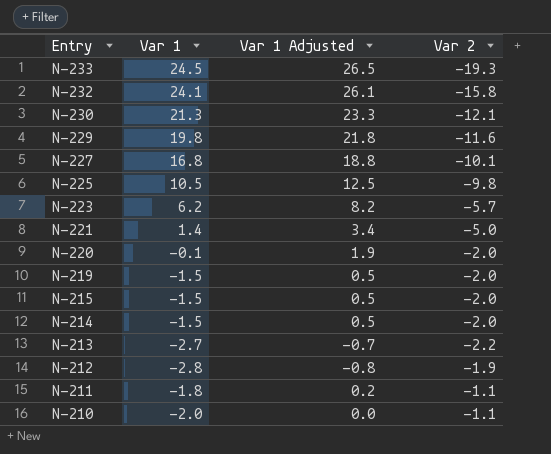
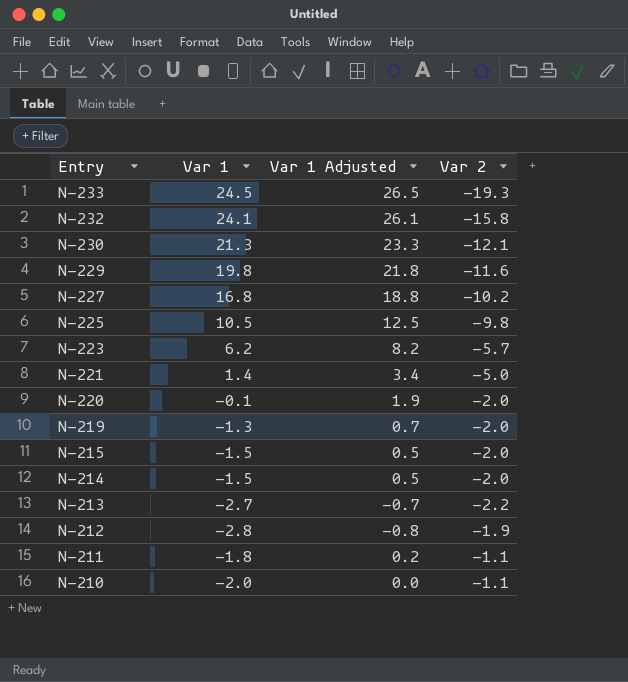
N-227 | Var 2: -10.1 -> -10.2
N-219 | Var 1: -1.5 -> -1.3
N-219 | Var 1 Adjusted: 0.5 -> 0.7

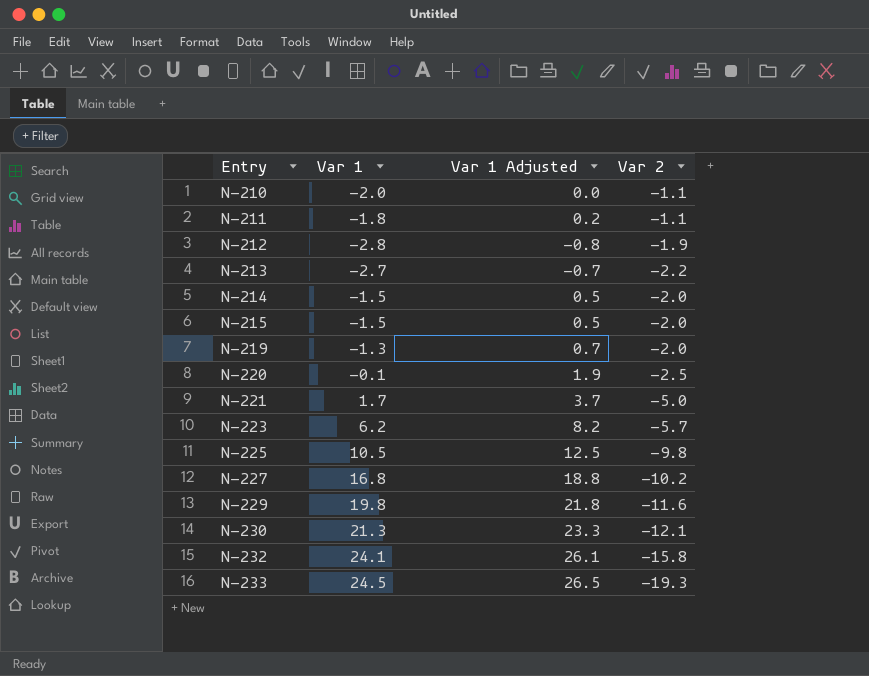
row order: Entry descending -> Entry ascending
N-220 | Var 2: -2.0 -> -2.5
N-221 | Var 1: 1.4 -> 1.7
N-221 | Var 1 Adjusted: 3.4 -> 3.7

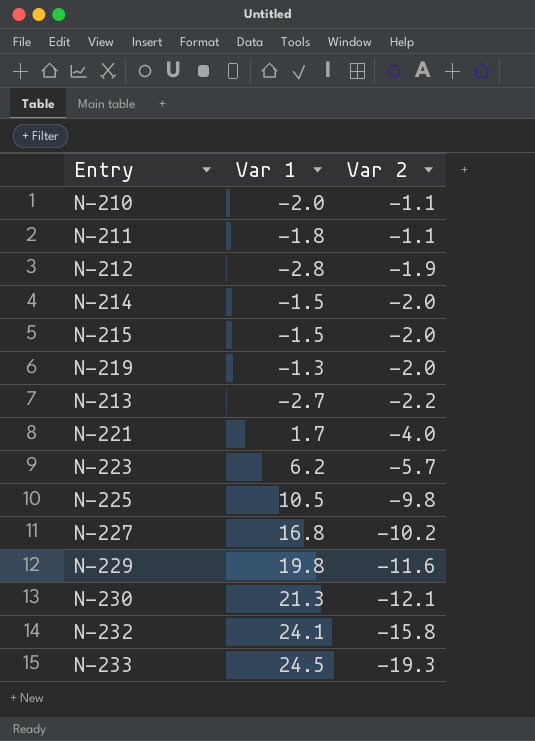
row order: Entry ascending -> Var 2 descending
column Var 1 Adjusted | formula: [Var 1] + 2 -> none
row N-220: -0.1 | 1.9 | -2.5 -> none
N-221 | Var 2: -5.0 -> -4.0

